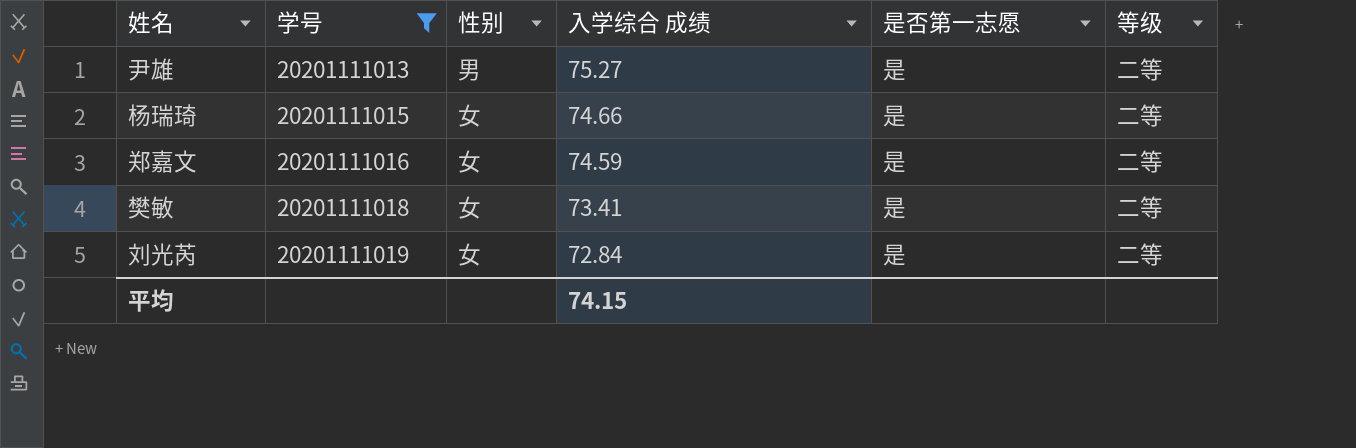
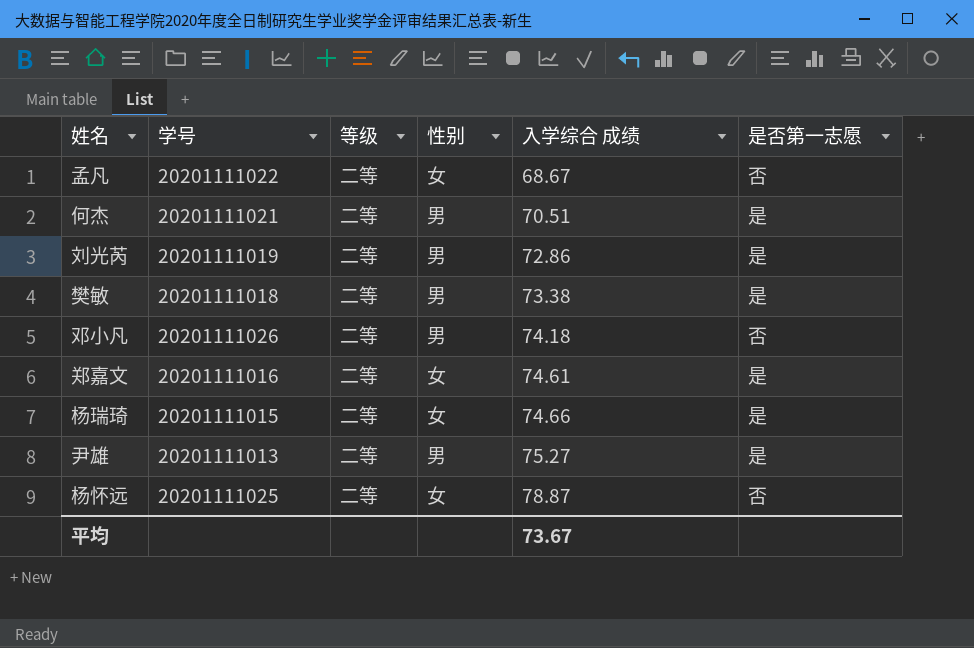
filter: 学号 <= 20201111019 -> none
row order: 学号 ascending -> 入学综合 成绩 ascending
column 等级 | position: 6 -> 3
刘光芮 | 性别: 女 -> 男
刘光芮 | 入学综合 成绩: 72.84 -> 72.86
樊敏 | 性别: 女 -> 男
樊敏 | 入学综合 成绩: 73.41 -> 73.38
郑嘉文 | 入学综合 成绩: 74.59 -> 74.61
平均 | 入学综合 成绩: 74.15 -> 73.67

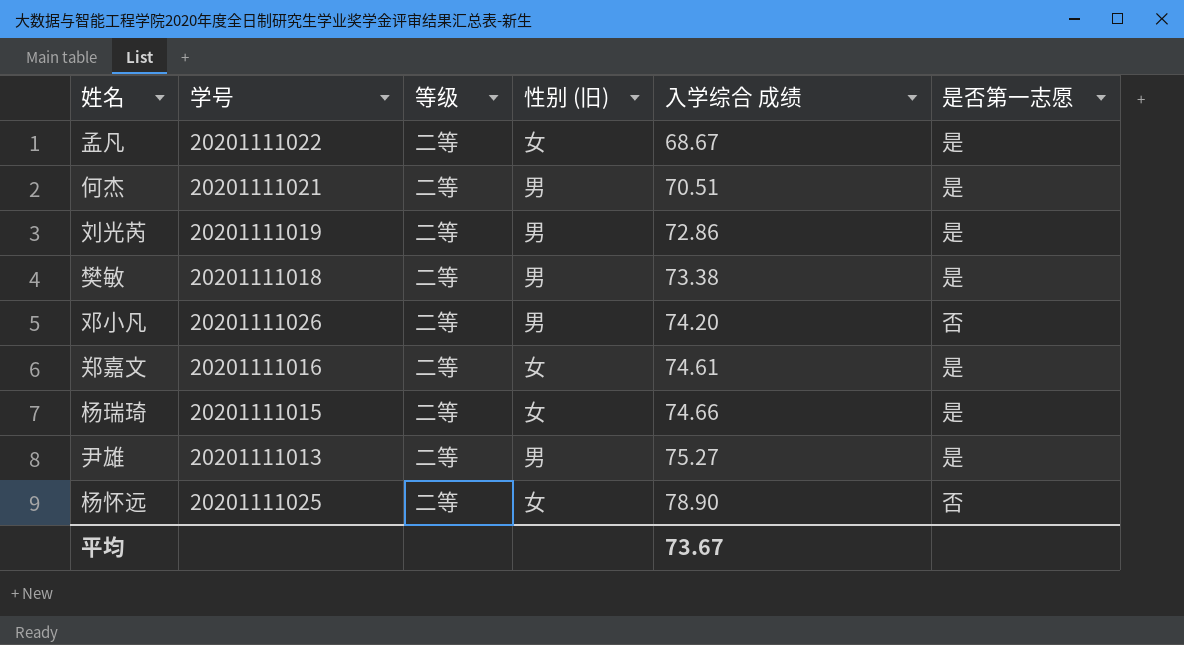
column name: 性别 -> 性别 (旧)
孟凡 | 是否第一志愿: 否 -> 是
邓小凡 | 入学综合 成绩: 74.18 -> 74.20
杨怀远 | 入学综合 成绩: 78.87 -> 78.90

